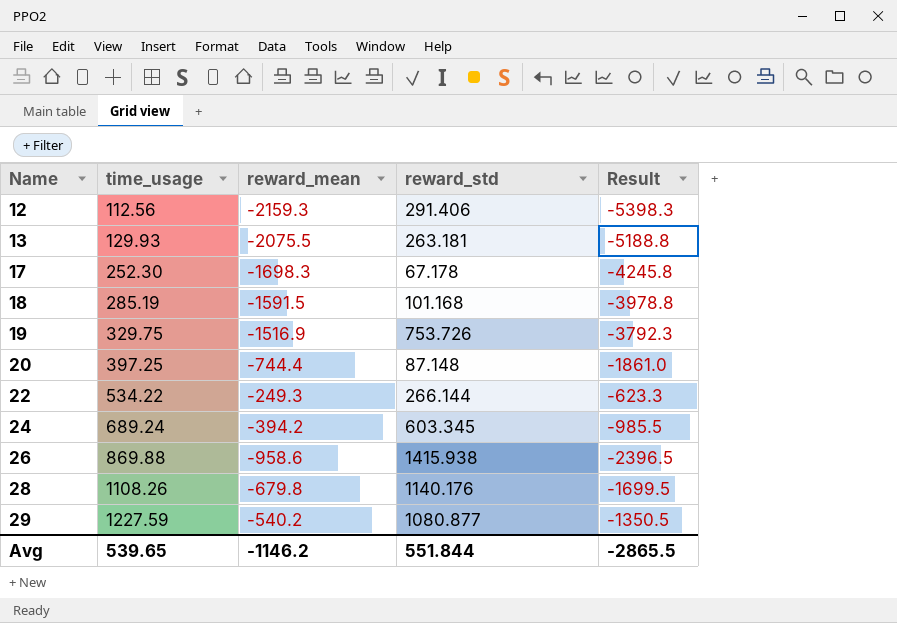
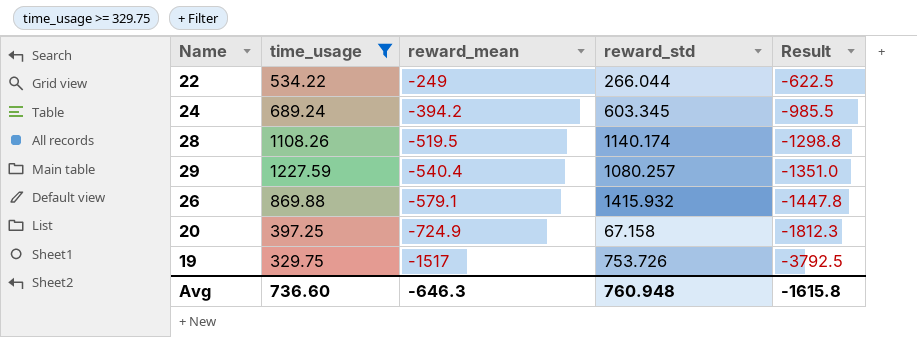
filter: none -> time_usage >= 329.75
row order: Name ascending -> reward_mean descending
22 | reward_mean: -249.3 -> -249
22 | reward_std: 266.144 -> 266.044
22 | Result: -623.3 -> -622.5
28 | reward_mean: -679.8 -> -519.5
28 | reward_std: 1140.176 -> 1140.174
28 | Result: -1699.5 -> -1298.8
29 | reward_mean: -540.2 -> -540.4
29 | reward_std: 1080.877 -> 1080.257
29 | Result: -1350.5 -> -1351.0
26 | reward_mean: -958.6 -> -579.1
26 | reward_std: 1415.938 -> 1415.932
26 | Result: -2396.5 -> -1447.8
20 | reward_mean: -744.4 -> -724.9
20 | reward_std: 87.148 -> 67.158
20 | Result: -1861.0 -> -1812.3
19 | reward_mean: -1516.9 -> -1517
19 | Result: -3792.3 -> -3792.5
Avg | time_usage: 539.65 -> 736.60
Avg | reward_mean: -1146.2 -> -646.3
Avg | reward_std: 551.844 -> 760.948
Avg | Result: -2865.5 -> -1615.8

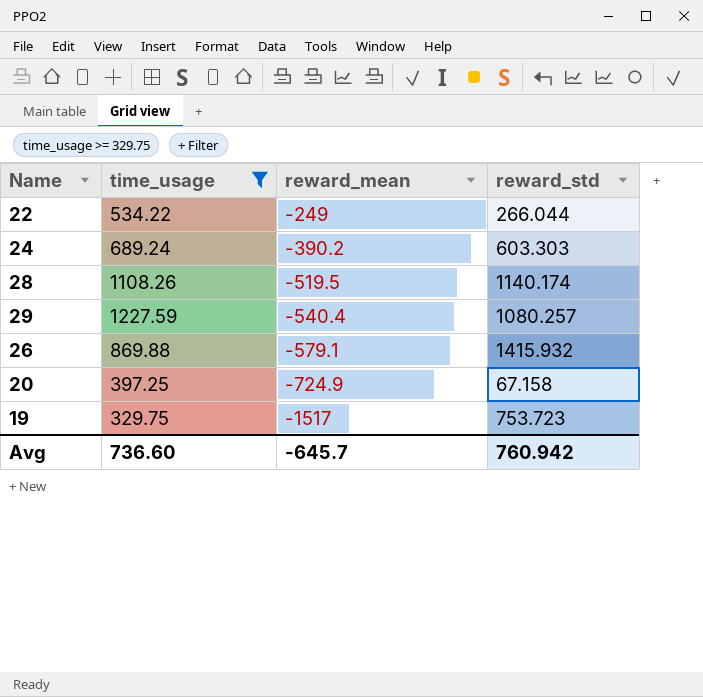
column Result | formula: [reward_mean] * 2.5 -> none
24 | reward_mean: -394.2 -> -390.2
24 | reward_std: 603.345 -> 603.303
19 | reward_std: 753.726 -> 753.723
Avg | reward_mean: -646.3 -> -645.7
Avg | reward_std: 760.948 -> 760.942

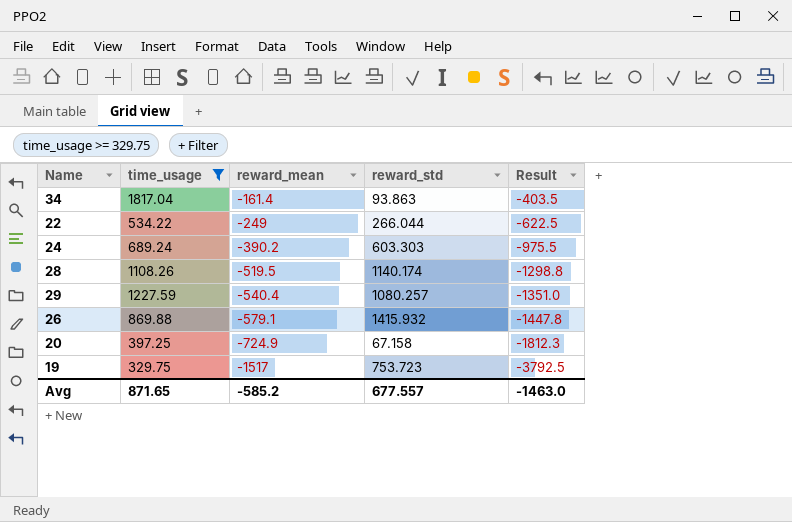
column Result | formula: none -> [reward_mean] * 2.5
row 34: none -> 1817.04 | -161.4 | 93.863 | -403.5
Avg | time_usage: 736.60 -> 871.65
Avg | reward_mean: -645.7 -> -585.2
Avg | reward_std: 760.942 -> 677.557

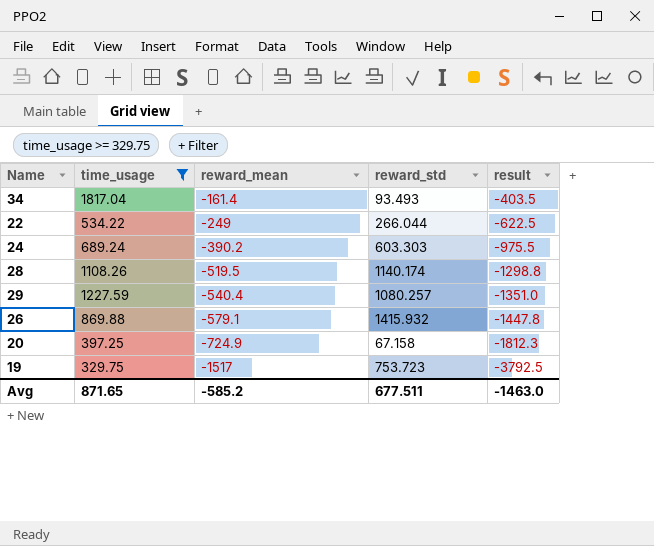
column name: Result -> result
34 | reward_std: 93.863 -> 93.493
Avg | reward_std: 677.557 -> 677.511

